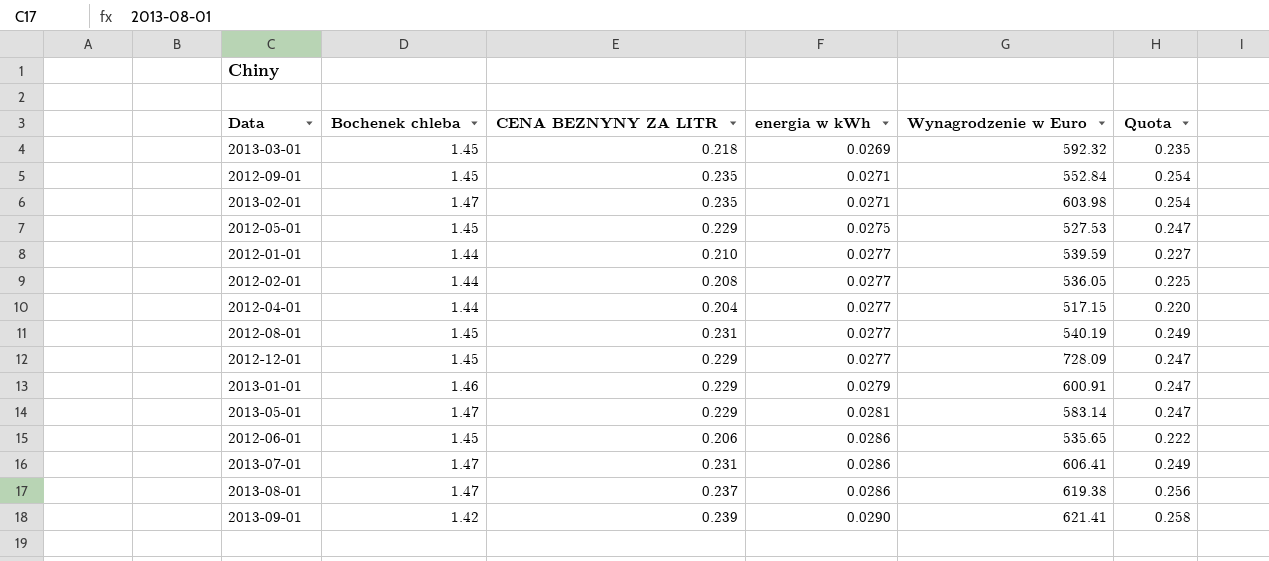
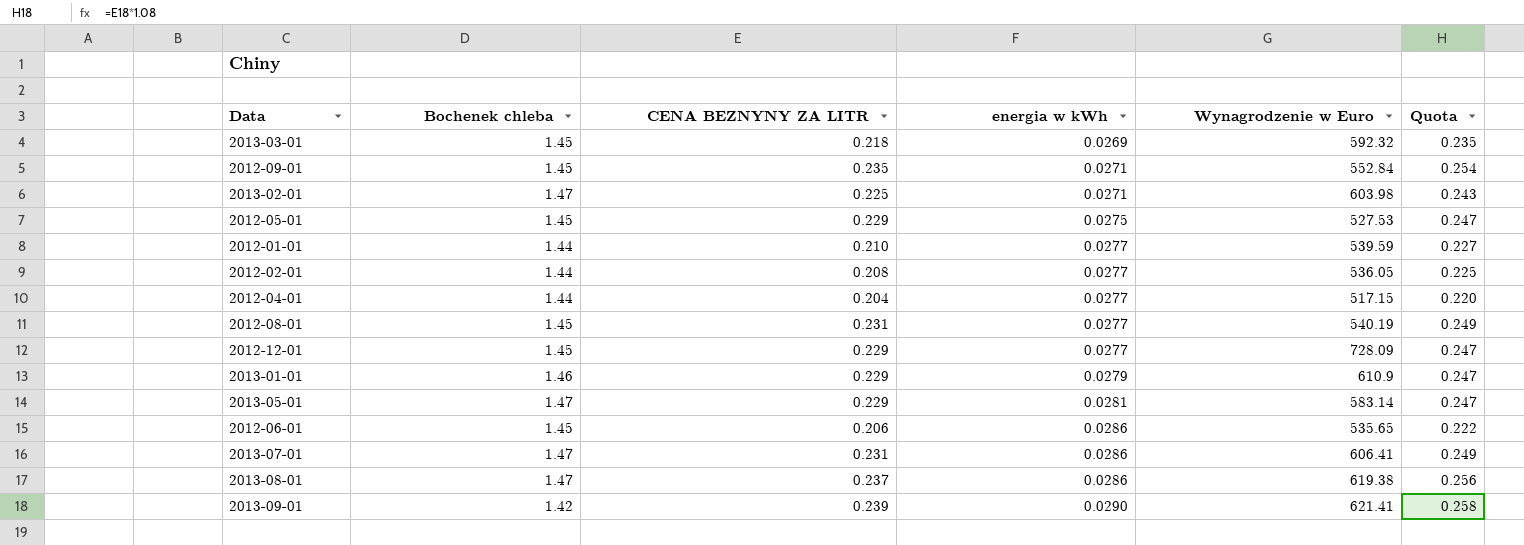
2013-02-01 | CENA BEZNYNY ZA LITR: 0.235 -> 0.225
2013-02-01 | Quota: 0.254 -> 0.243
2013-01-01 | Wynagrodzenie w Euro: 600.91 -> 610.9

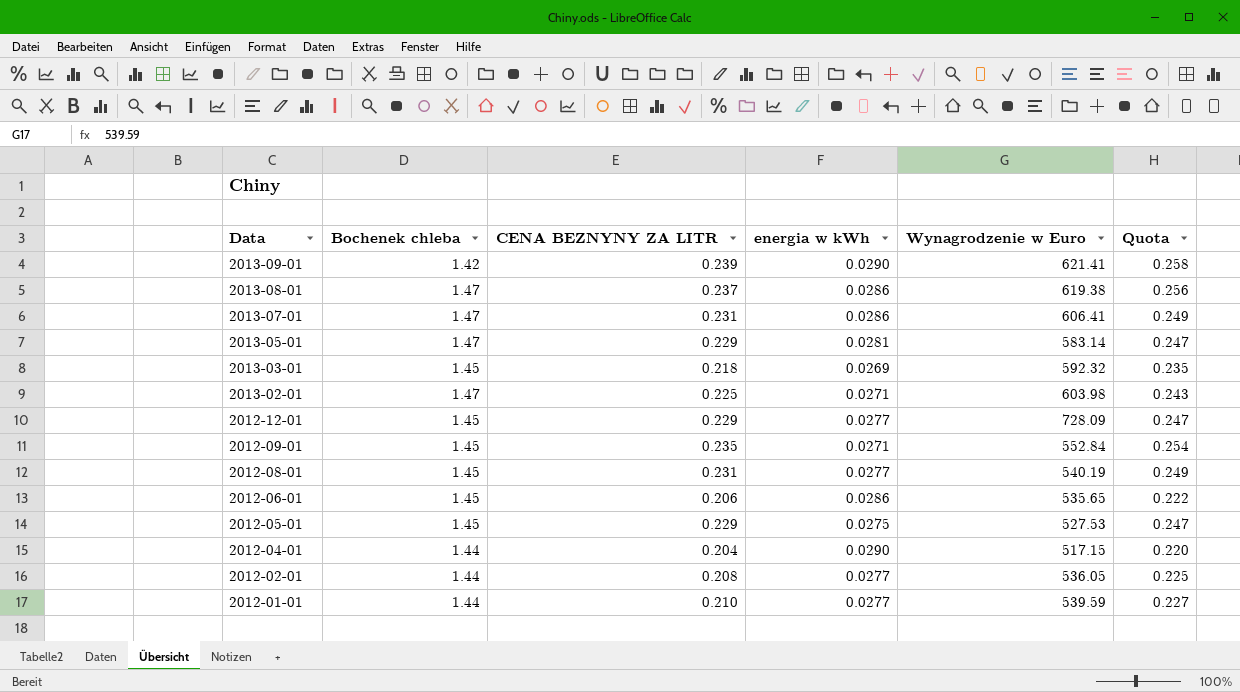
row order: energia w kWh ascending -> Data descending
row 2013-01-01: 1.46 | 0.229 | 0.0279 | 610.9 | 0.247 -> none
2012-04-01 | energia w kWh: 0.0277 -> 0.0290

